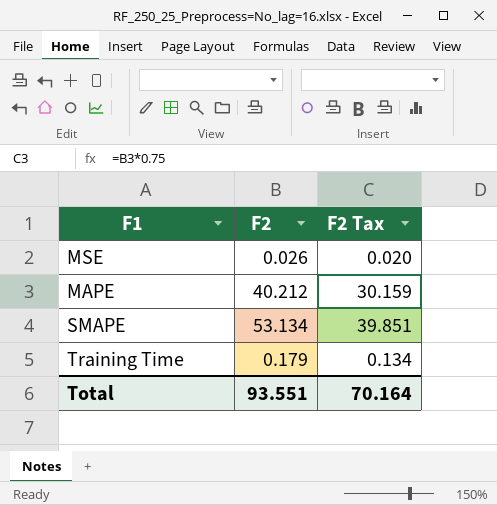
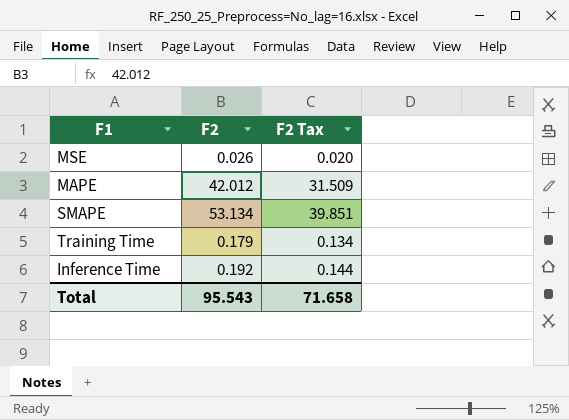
MAPE | F2: 40.212 -> 42.012
MAPE | F2 Tax: 30.159 -> 31.509
row Inference Time: none -> 0.192 | 0.144
Total | F2: 93.551 -> 95.543
Total | F2 Tax: 70.164 -> 71.658

